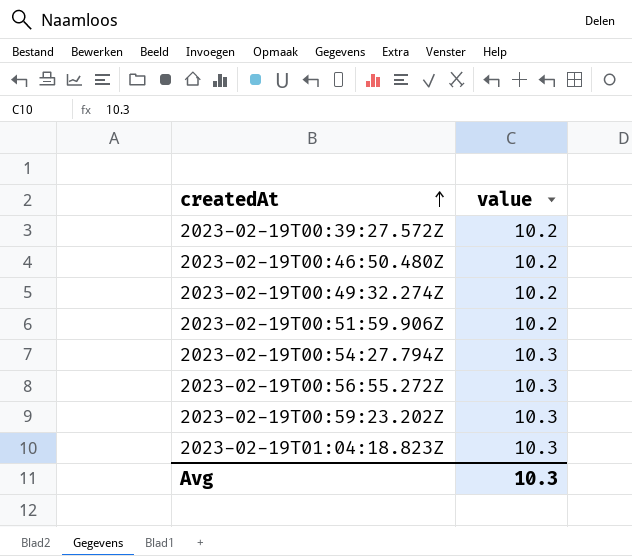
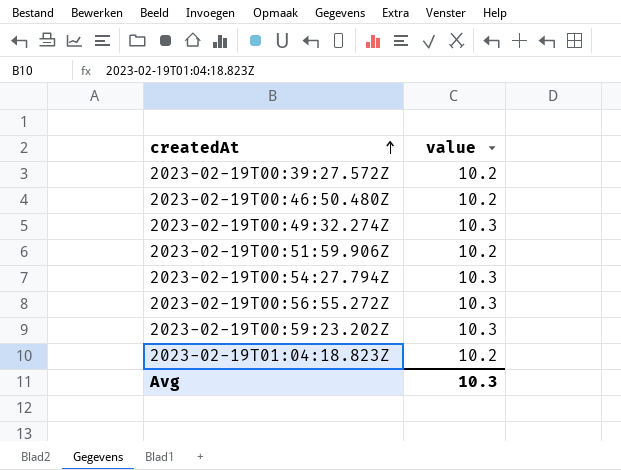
2023-02-19T00:49:32.274Z | value: 10.2 -> 10.3
2023-02-19T01:04:18.823Z | value: 10.3 -> 10.2

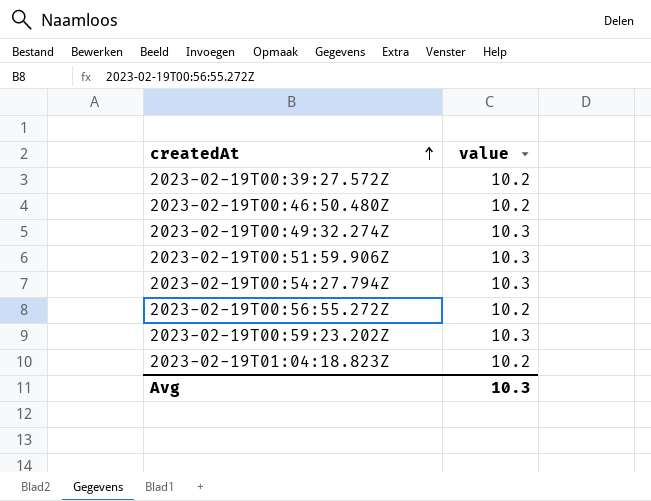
2023-02-19T00:51:59.906Z | value: 10.2 -> 10.3
2023-02-19T00:56:55.272Z | value: 10.3 -> 10.2

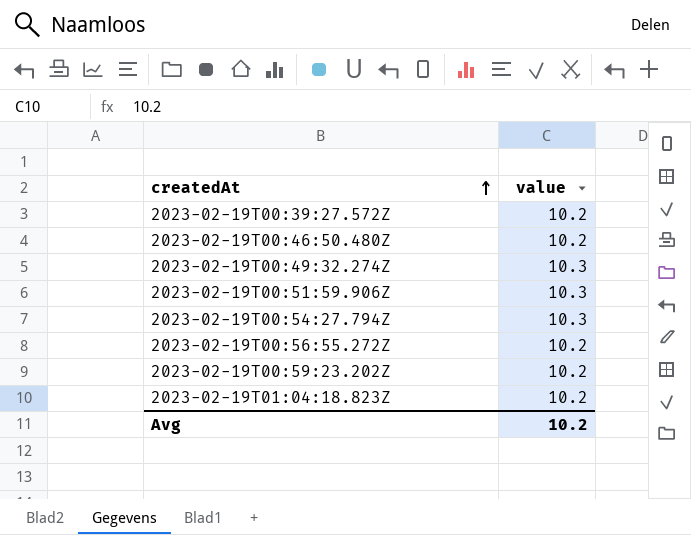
2023-02-19T00:59:23.202Z | value: 10.3 -> 10.2
Avg | value: 10.3 -> 10.2

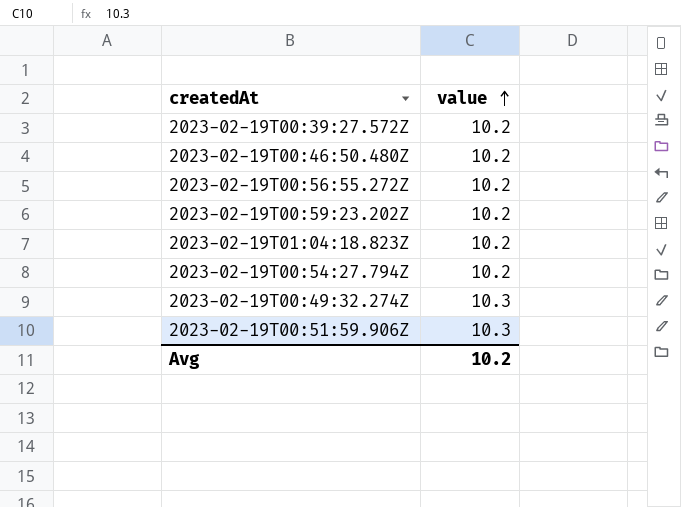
row order: createdAt ascending -> value ascending
2023-02-19T00:54:27.794Z | value: 10.3 -> 10.2

